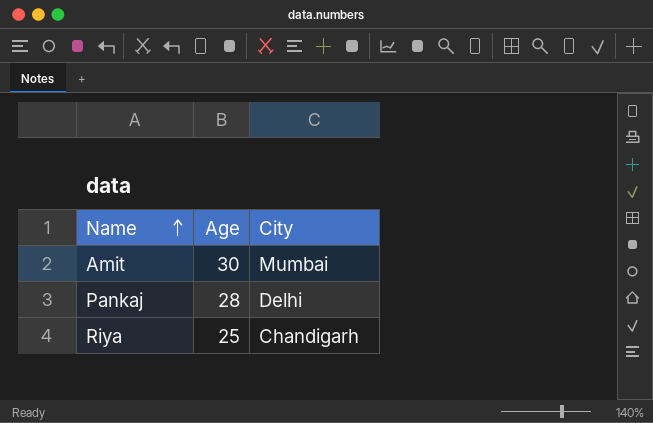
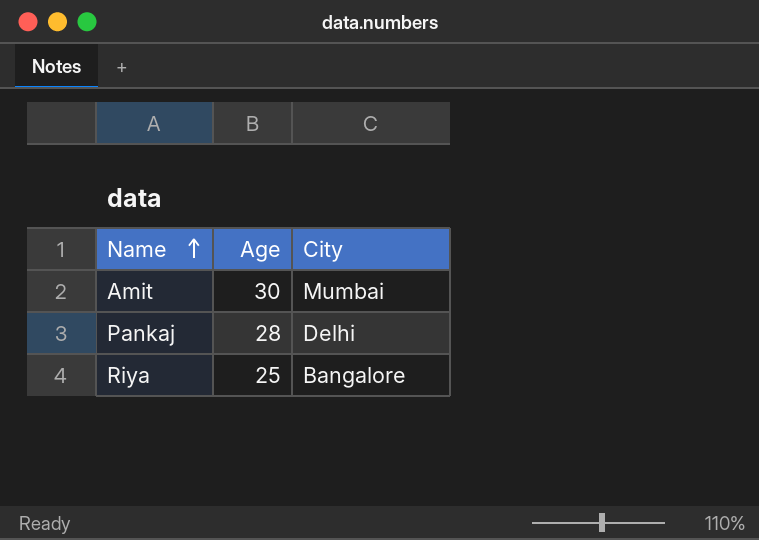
Riya | City: Chandigarh -> Bangalore

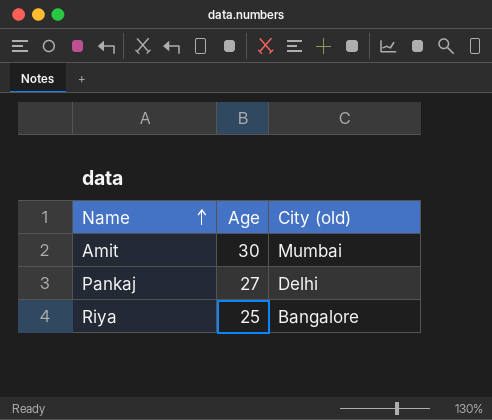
column name: City -> City (old)
Pankaj | Age: 28 -> 27

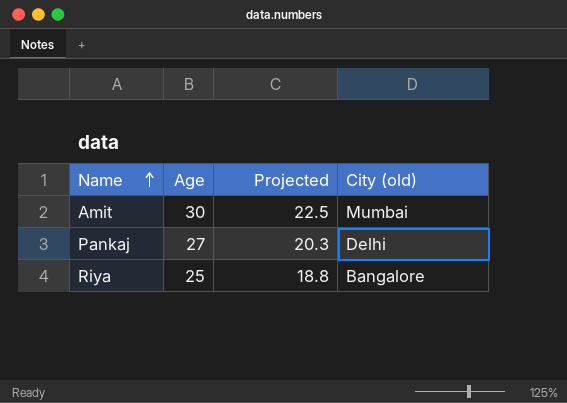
column Projected | formula: none -> [Age] * 0.75

